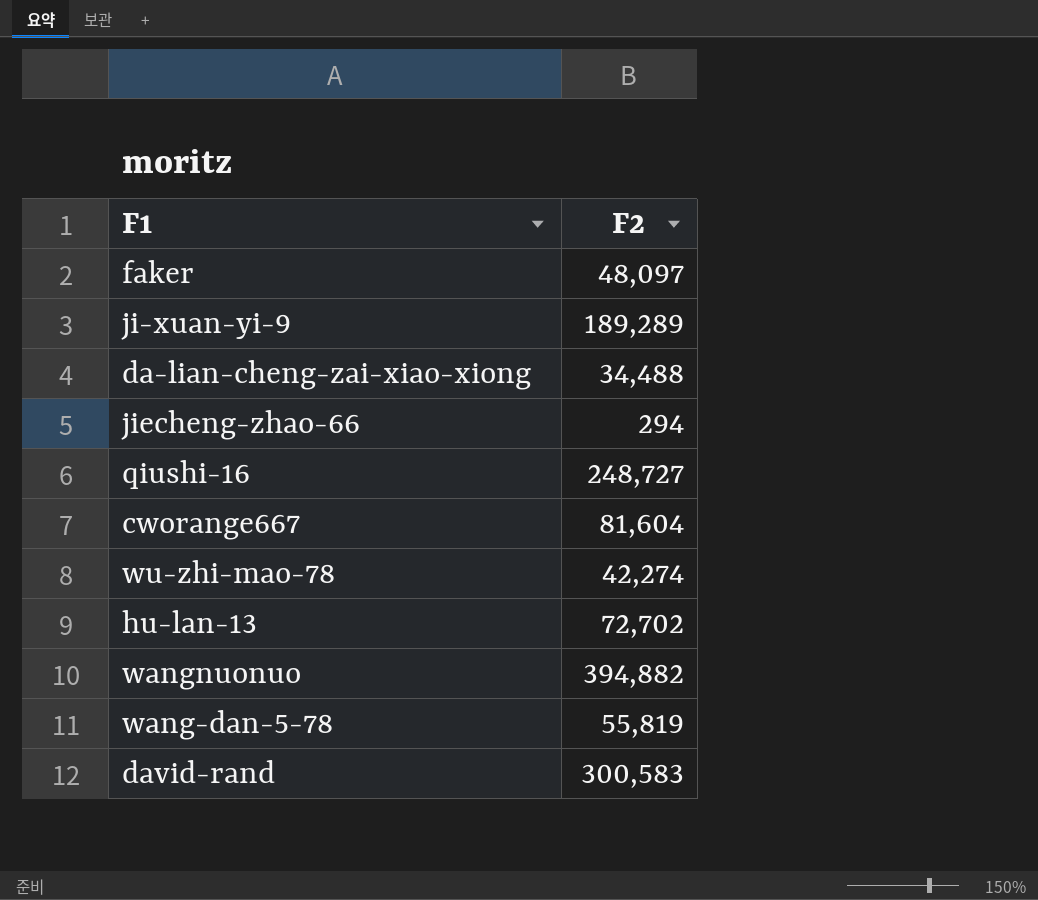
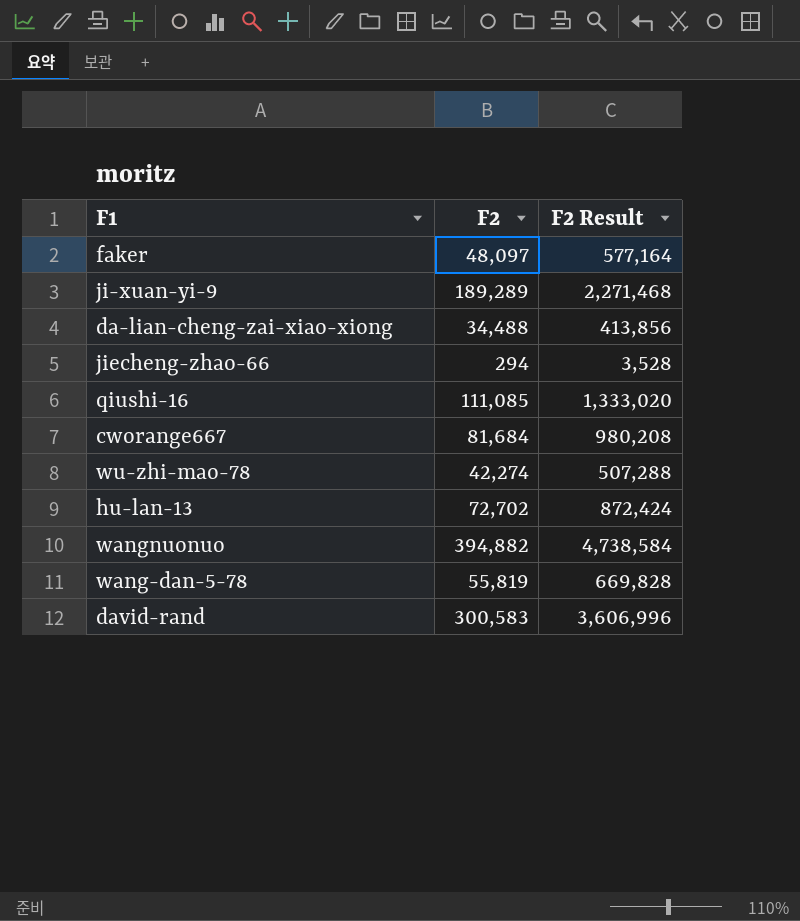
column F2 Result | formula: none -> [F2] * 12
qiushi-16 | F2: 248,727 -> 111,085
cworange667 | F2: 81,604 -> 81,684

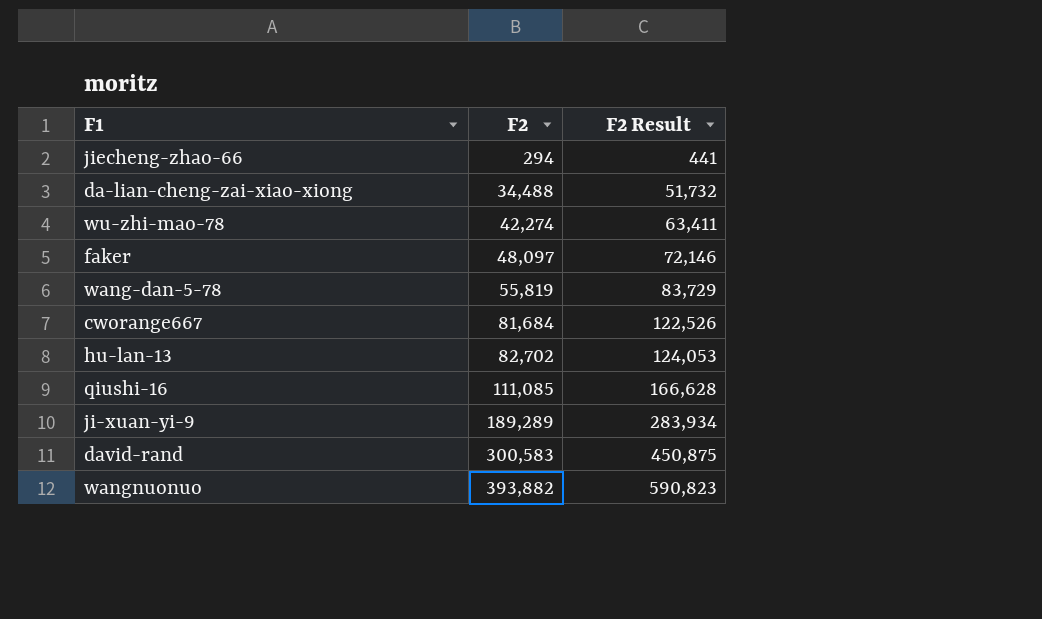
row order: none -> F2 ascending
column F2 Result | formula: [F2] * 12 -> [F2] * 1.5
hu-lan-13 | F2: 72,702 -> 82,702
wangnuonuo | F2: 394,882 -> 393,882

